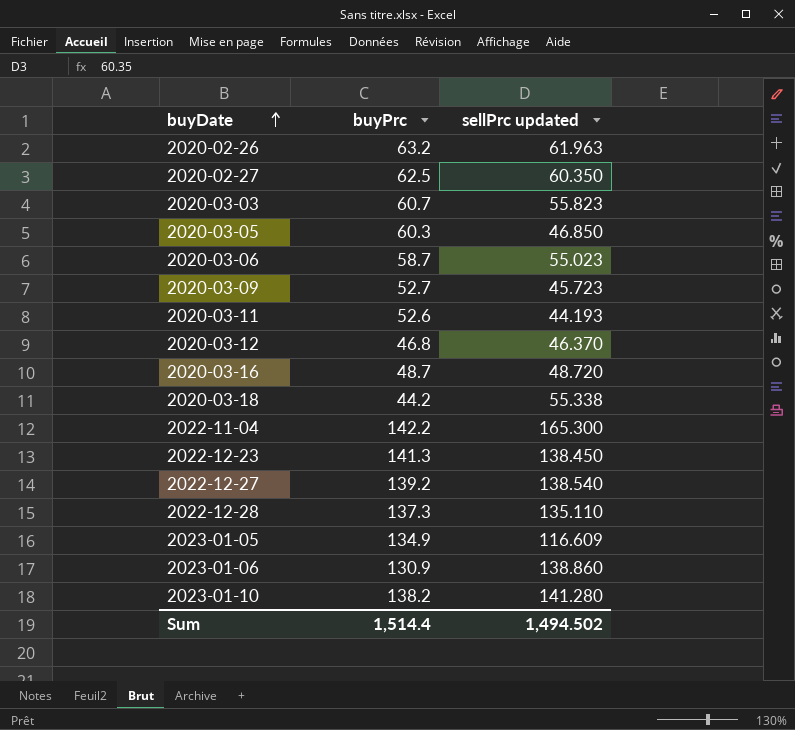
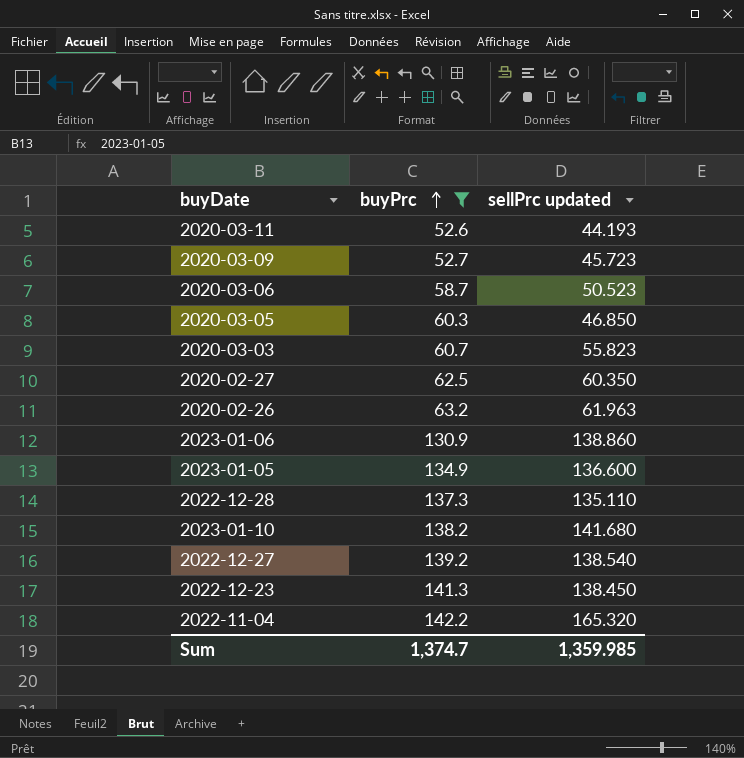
filter: none -> buyPrc >= 52.6
row order: buyDate ascending -> buyPrc ascending
2020-03-06 | sellPrc updated: 55.023 -> 50.523
2023-01-05 | sellPrc updated: 116.609 -> 136.600
2023-01-10 | sellPrc updated: 141.280 -> 141.680
2022-11-04 | sellPrc updated: 165.300 -> 165.320
Sum | buyPrc: 1,514.4 -> 1,374.7
Sum | sellPrc updated: 1,494.502 -> 1,359.985

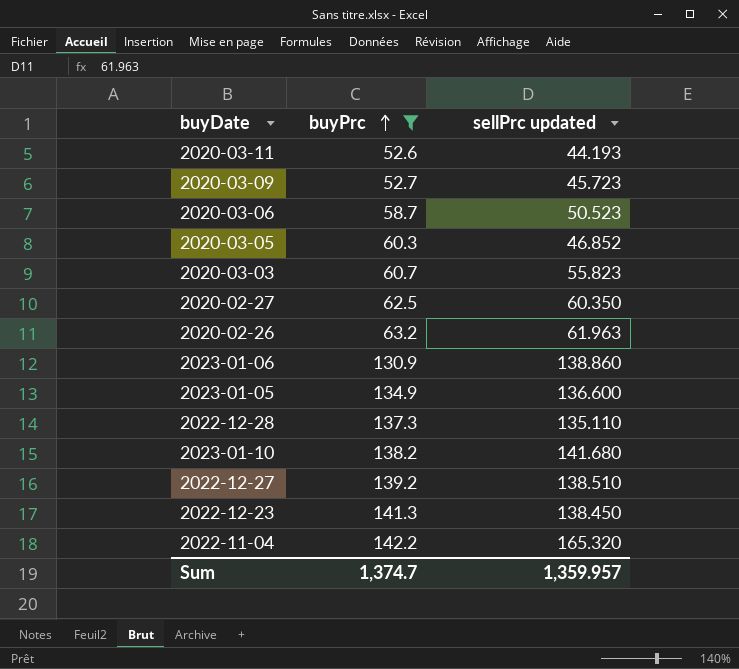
2020-03-05 | sellPrc updated: 46.850 -> 46.852
2022-12-27 | sellPrc updated: 138.540 -> 138.510
Sum | sellPrc updated: 1,359.985 -> 1,359.957

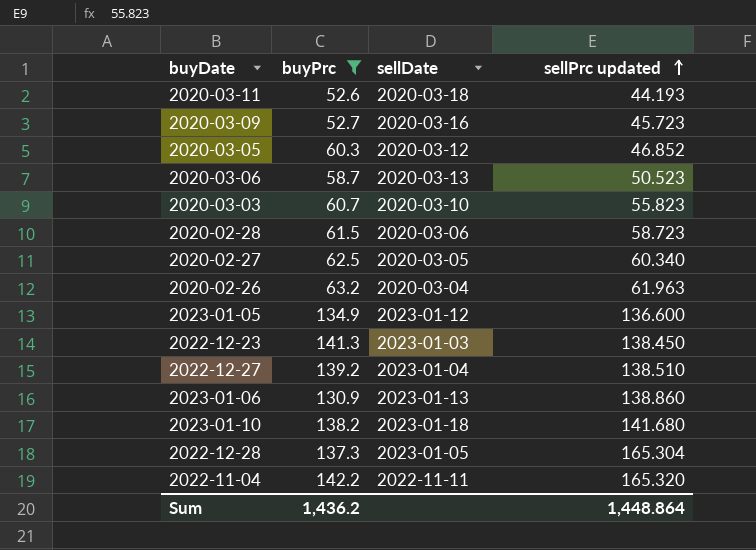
row order: buyPrc ascending -> sellPrc updated ascending
column sellDate | position: none -> 3
row 2020-02-28: none -> 61.5 | 2020-03-06 | 58.723
2020-02-27 | sellPrc updated: 60.350 -> 60.340
2022-12-28 | sellPrc updated: 135.110 -> 165.304
Sum | buyPrc: 1,374.7 -> 1,436.2
Sum | sellPrc updated: 1,359.957 -> 1,448.864

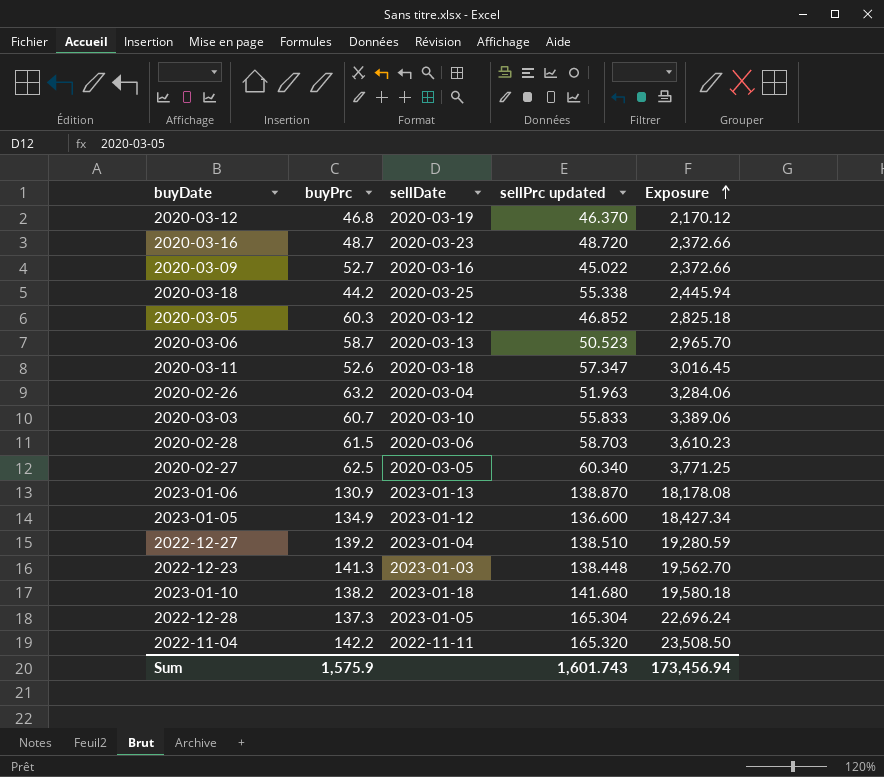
filter: buyPrc >= 52.6 -> none
row order: sellPrc updated ascending -> Exposure ascending
column Exposure | formula: none -> [buyPrc] * [sellPrc updated]
2020-03-09 | sellPrc updated: 45.723 -> 45.022
2020-03-11 | sellPrc updated: 44.193 -> 57.347
2020-02-26 | sellPrc updated: 61.963 -> 51.963
2020-03-03 | sellPrc updated: 55.823 -> 55.833
2020-02-28 | sellPrc updated: 58.723 -> 58.703
2023-01-06 | sellPrc updated: 138.860 -> 138.870
2022-12-23 | sellPrc updated: 138.450 -> 138.448
Sum | buyPrc: 1,436.2 -> 1,575.9
Sum | sellPrc updated: 1,448.864 -> 1,601.743

